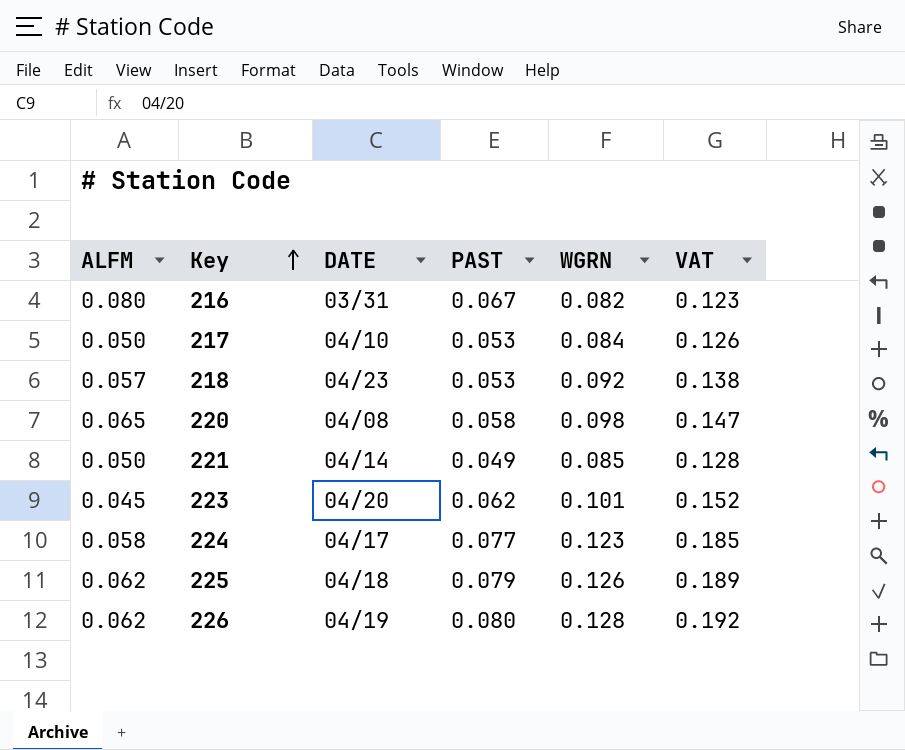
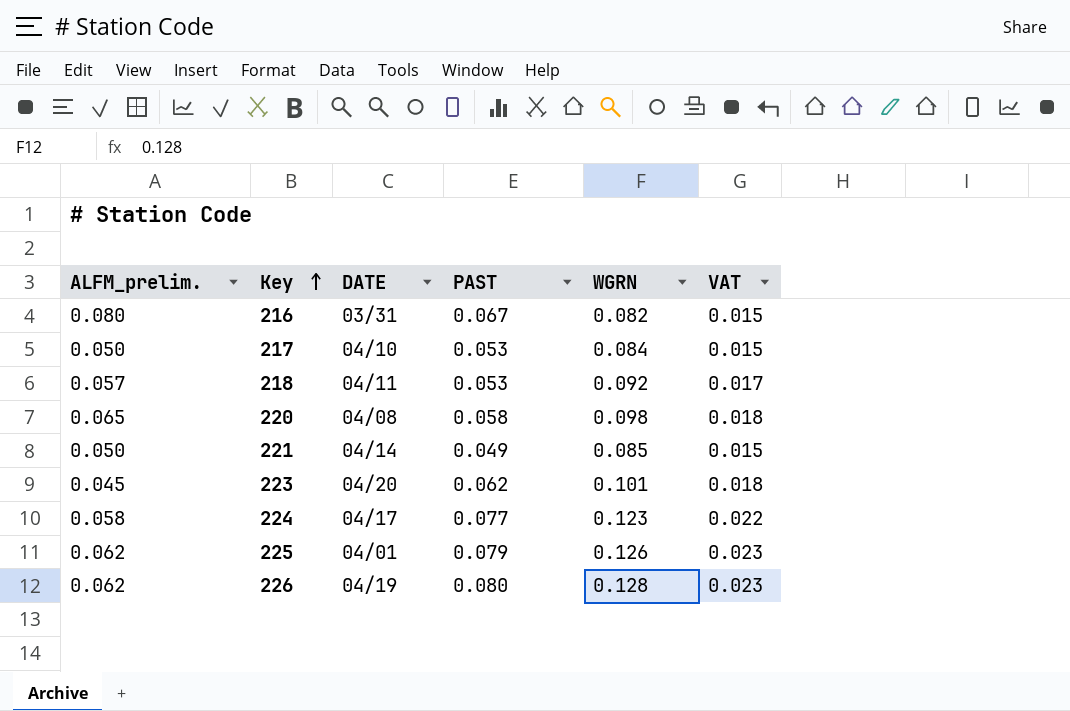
column name: ALFM -> ALFM_prelim.
column VAT | formula: [WGRN] * 1.5 -> [WGRN] * 0.18
218 | DATE: 04/23 -> 04/11
225 | DATE: 04/18 -> 04/01

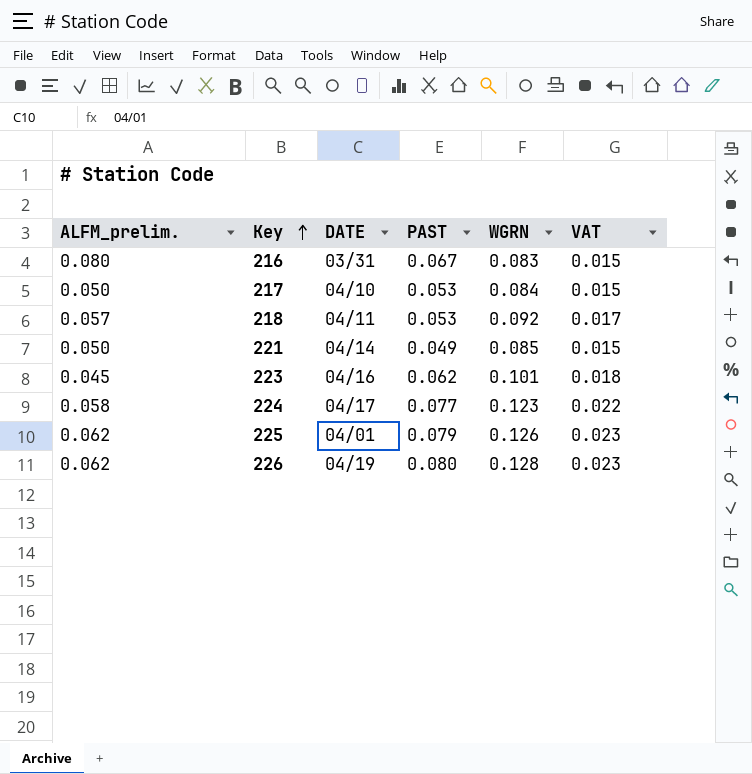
row 220: 0.065 | 04/08 | 0.058 | 0.098 | 0.018 -> none
216 | WGRN: 0.082 -> 0.083
223 | DATE: 04/20 -> 04/16

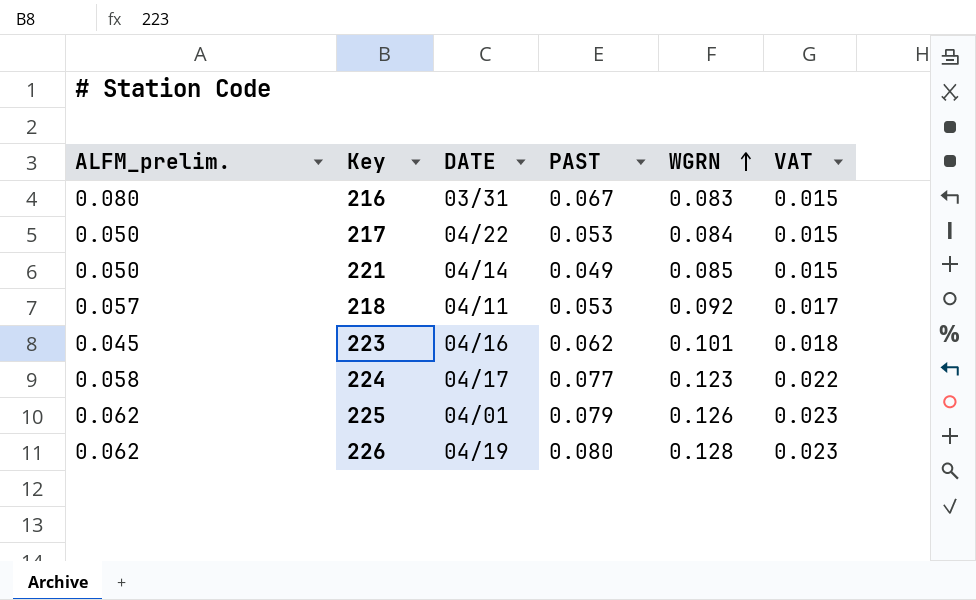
row order: Key ascending -> WGRN ascending
217 | DATE: 04/10 -> 04/22

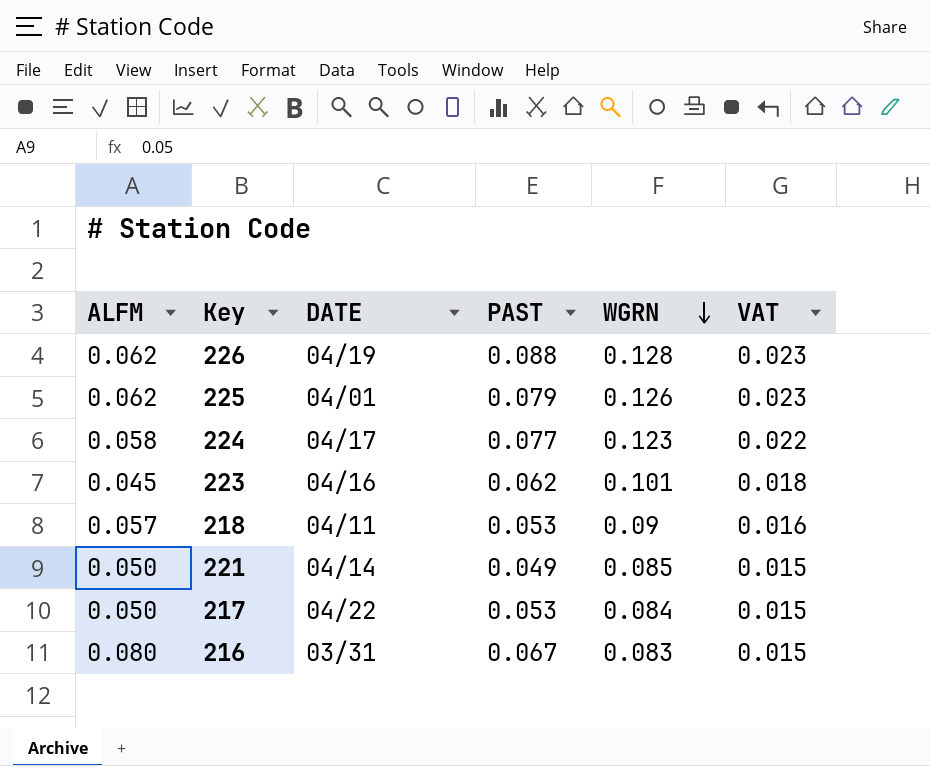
row order: WGRN ascending -> WGRN descending
column name: ALFM_prelim. -> ALFM
226 | PAST: 0.080 -> 0.088
218 | WGRN: 0.092 -> 0.09
218 | VAT: 0.017 -> 0.016

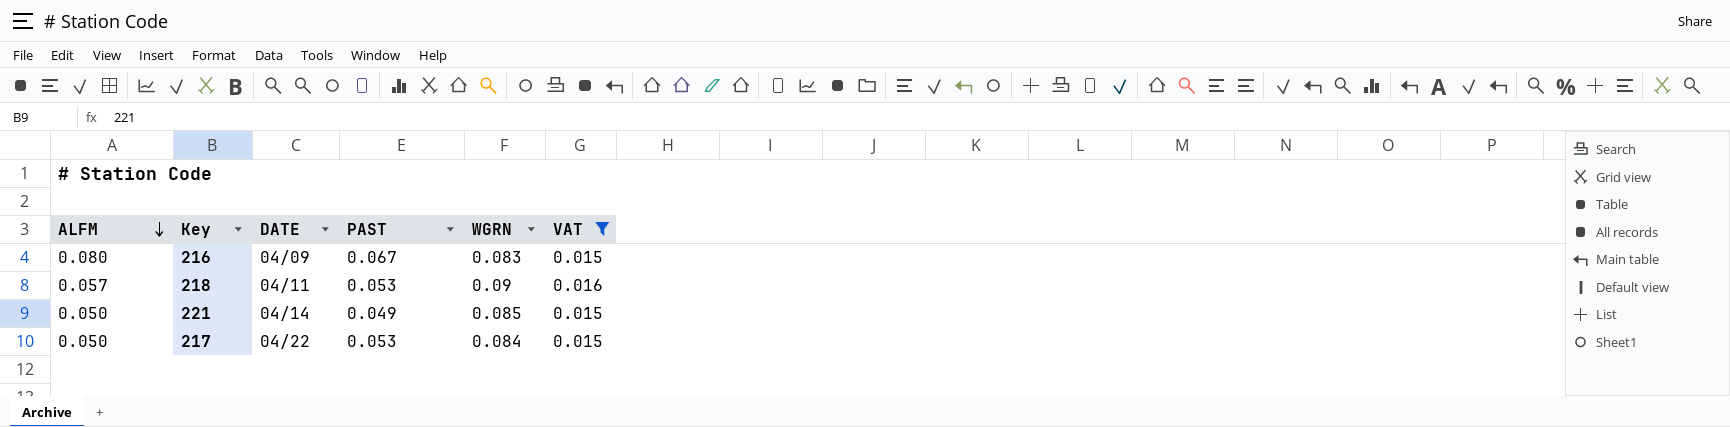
filter: none -> VAT <= 0.016
row order: WGRN descending -> ALFM descending
216 | DATE: 03/31 -> 04/09

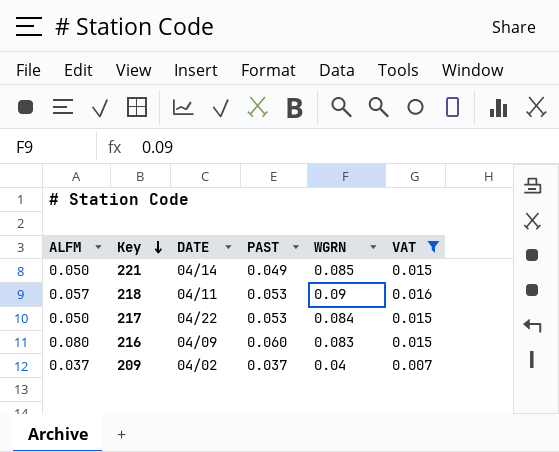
row order: ALFM descending -> Key descending
216 | PAST: 0.067 -> 0.060
row 209: none -> 0.037 | 04/02 | 0.037 | 0.04 | 0.007

